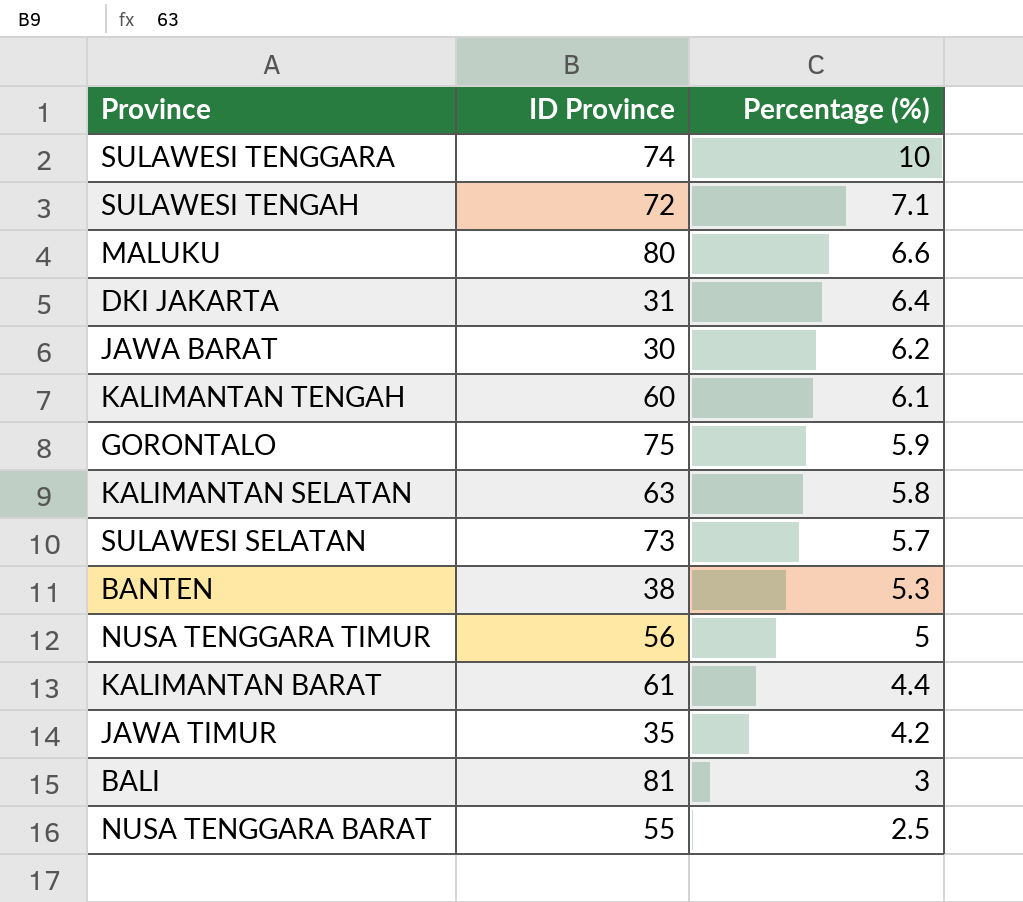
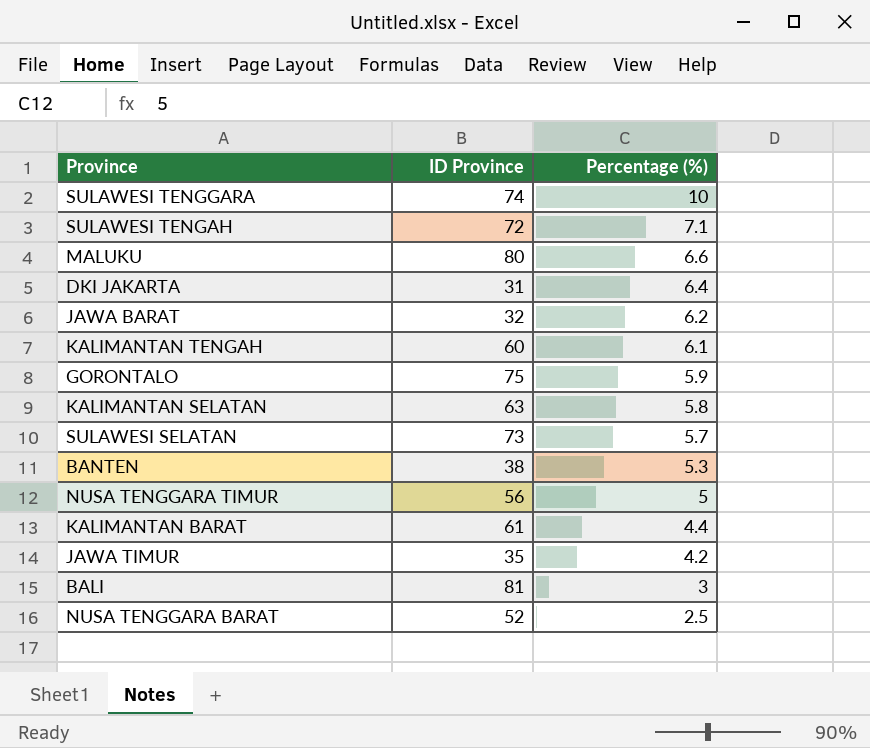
JAWA BARAT | ID Province: 30 -> 32
NUSA TENGGARA BARAT | ID Province: 55 -> 52

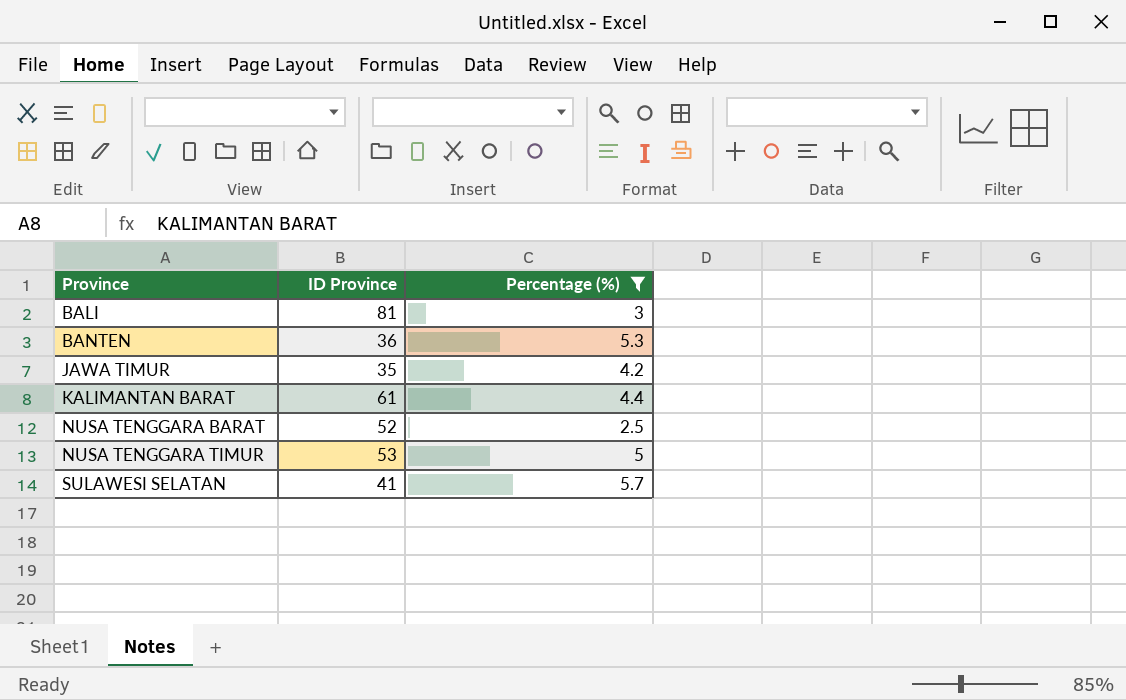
filter: none -> Percentage (%) <= 5.7
row order: Percentage (%) descending -> Province ascending
BANTEN | ID Province: 38 -> 36
NUSA TENGGARA TIMUR | ID Province: 56 -> 53
SULAWESI SELATAN | ID Province: 73 -> 41

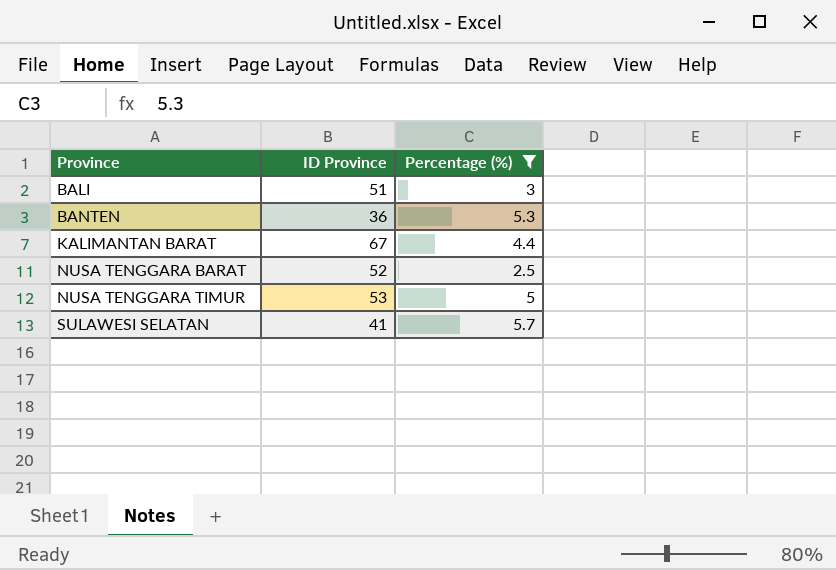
row JAWA TIMUR: 35 | 4.2 -> none
BALI | ID Province: 81 -> 51
KALIMANTAN BARAT | ID Province: 61 -> 67

